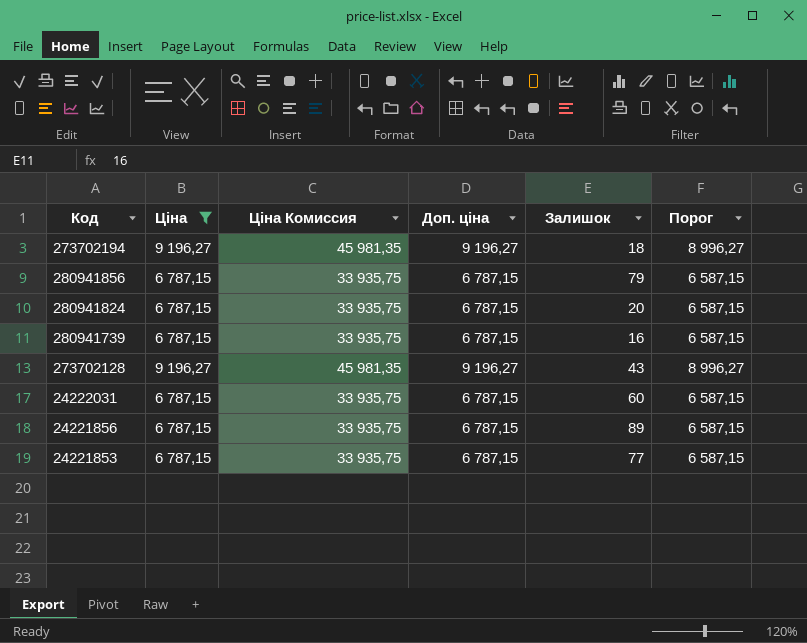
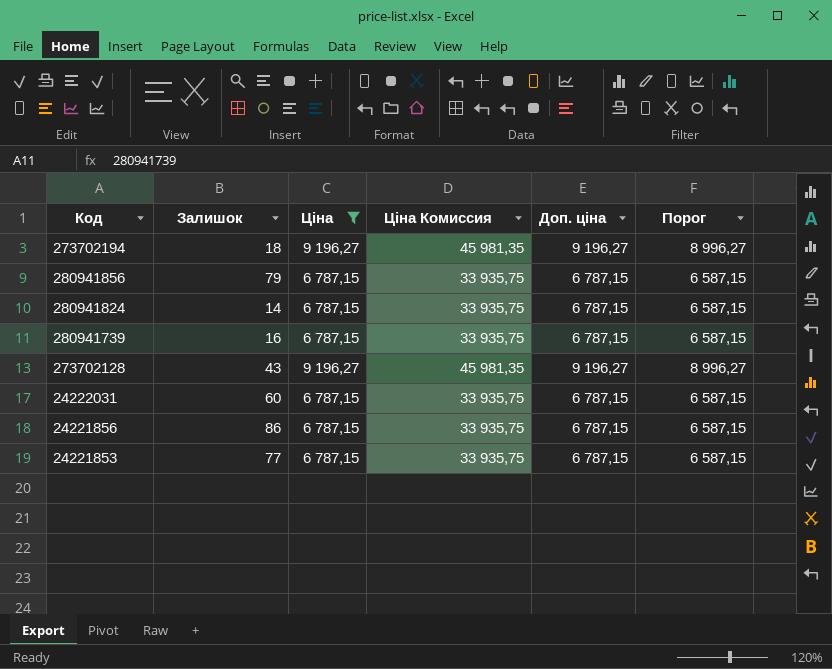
column Залишок | position: 5 -> 2
280941824 | Залишок: 20 -> 14
24221856 | Залишок: 89 -> 86

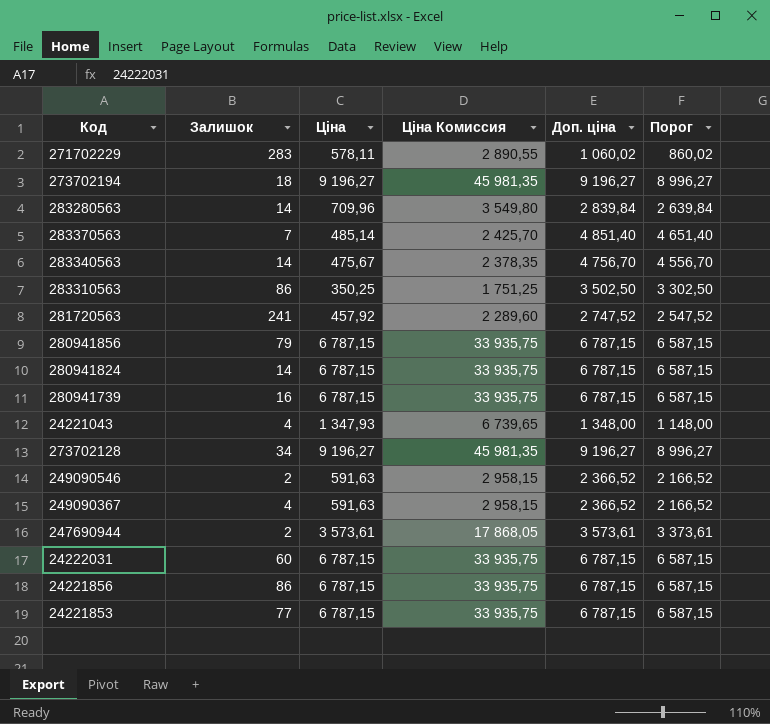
filter: Ціна >= 6 787,15 -> none
273702128 | Залишок: 43 -> 34

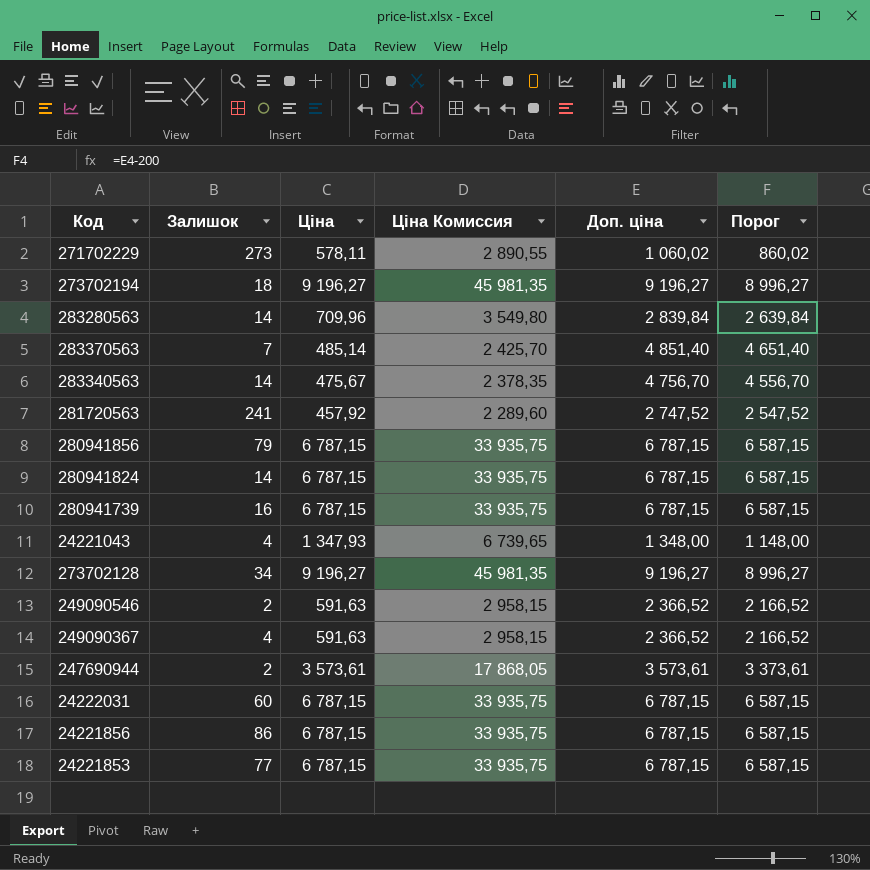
row 283310563: 86 | 350,25 | 1 751,25 | 3 502,50 | 3 302,50 -> none
271702229 | Залишок: 283 -> 273

